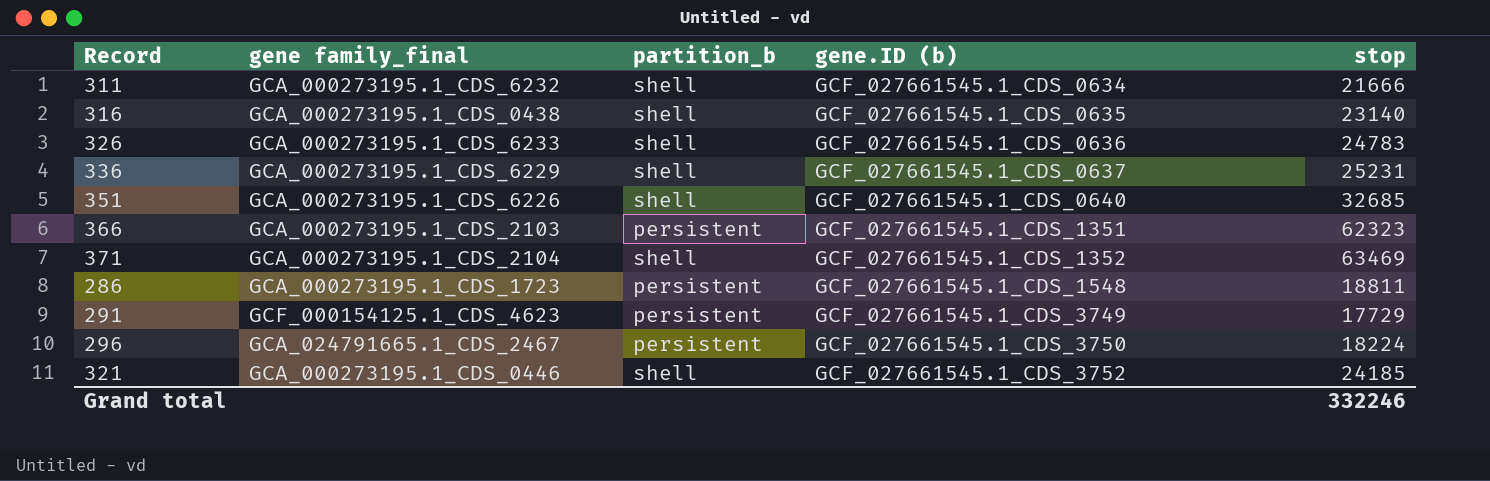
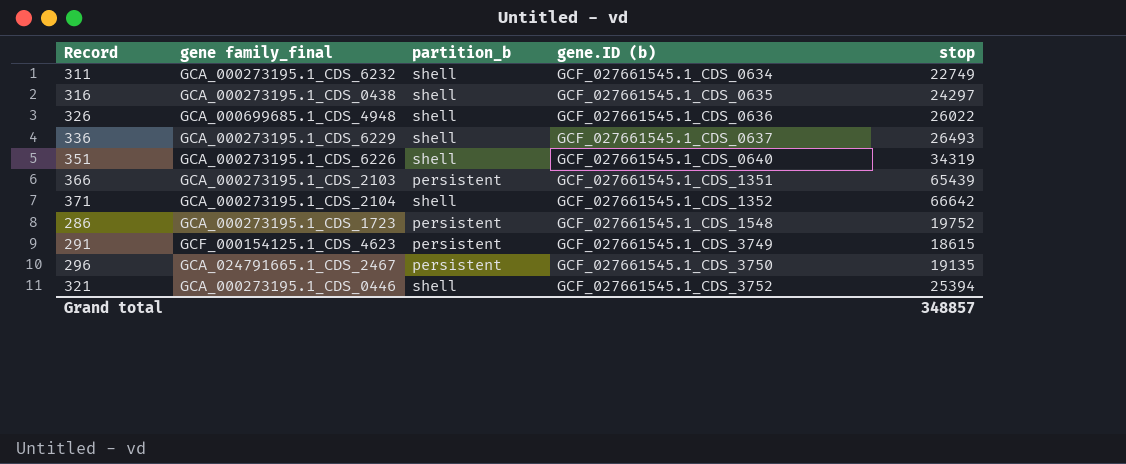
311 | stop: 21666 -> 22749
316 | stop: 23140 -> 24297
326 | gene family_final: GCA_000273195.1_CDS_6233 -> GCA_000699685.1_CDS_4948
326 | stop: 24783 -> 26022
336 | stop: 25231 -> 26493
351 | stop: 32685 -> 34319
366 | stop: 62323 -> 65439
371 | stop: 63469 -> 66642
286 | stop: 18811 -> 19752
291 | stop: 17729 -> 18615
296 | stop: 18224 -> 19135
321 | stop: 24185 -> 25394
Grand total | stop: 332246 -> 348857

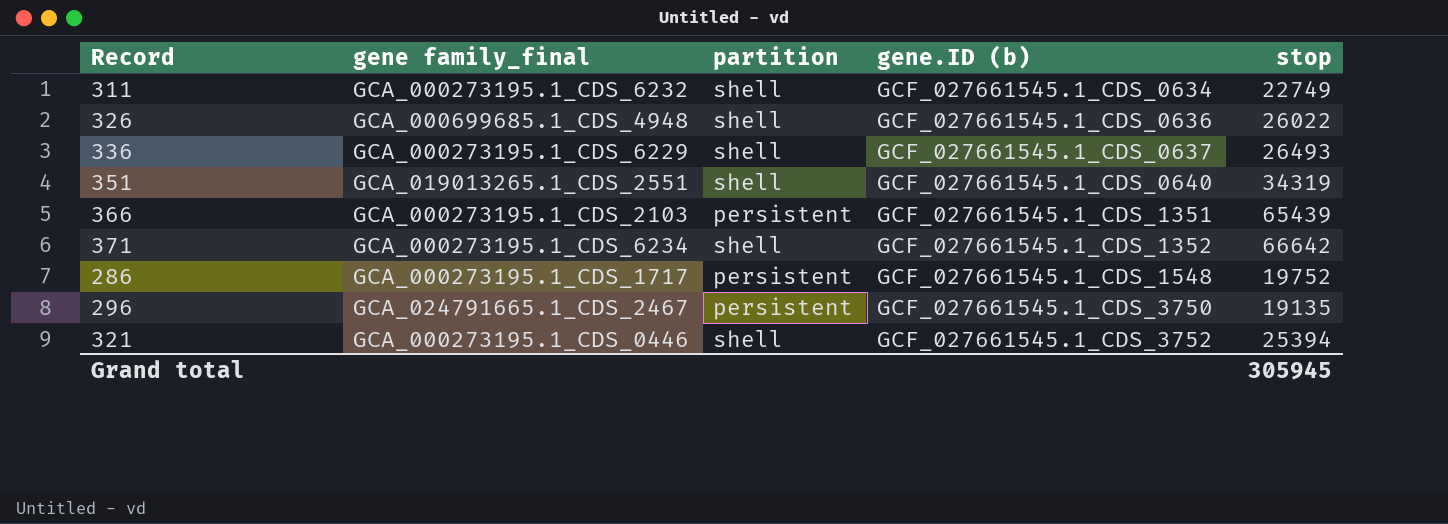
column name: partition_b -> partition
row 316: GCA_000273195.1_CDS_0438 | shell | GCF_027661545.1_CDS_0635 | 24297 -> none
row 291: GCF_000154125.1_CDS_4623 | persistent | GCF_027661545.1_CDS_3749 | 18615 -> none
351 | gene family_final: GCA_000273195.1_CDS_6226 -> GCA_019013265.1_CDS_2551
371 | gene family_final: GCA_000273195.1_CDS_2104 -> GCA_000273195.1_CDS_6234
286 | gene family_final: GCA_000273195.1_CDS_1723 -> GCA_000273195.1_CDS_1717
Grand total | stop: 348857 -> 305945

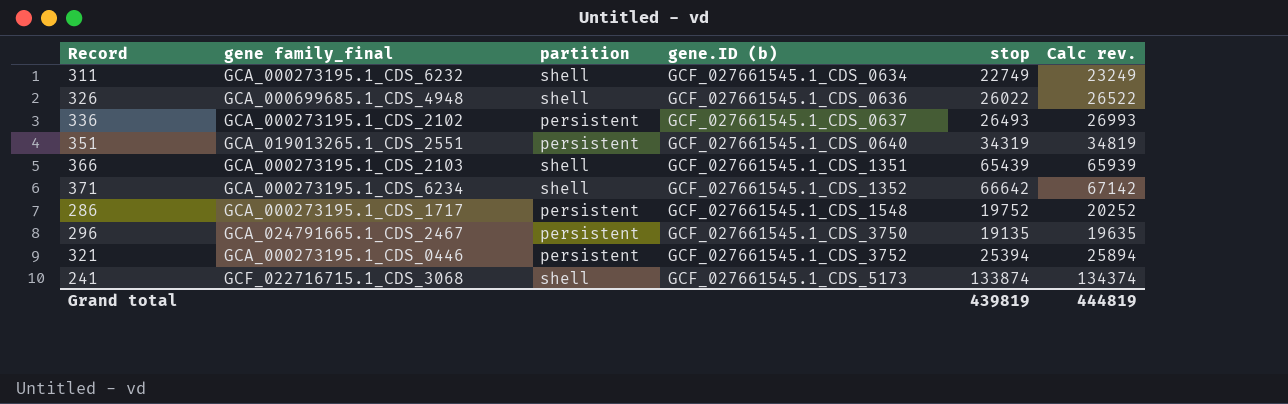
column Calc rev. | formula: none -> [stop] + 500
336 | gene family_final: GCA_000273195.1_CDS_6229 -> GCA_000273195.1_CDS_2102
336 | partition: shell -> persistent
351 | partition: shell -> persistent
366 | partition: persistent -> shell
321 | partition: shell -> persistent
row 241: none -> GCF_022716715.1_CDS_3068 | shell | GCF_027661545.1_CDS_5173 | 133874 | 134374
Grand total | stop: 305945 -> 439819

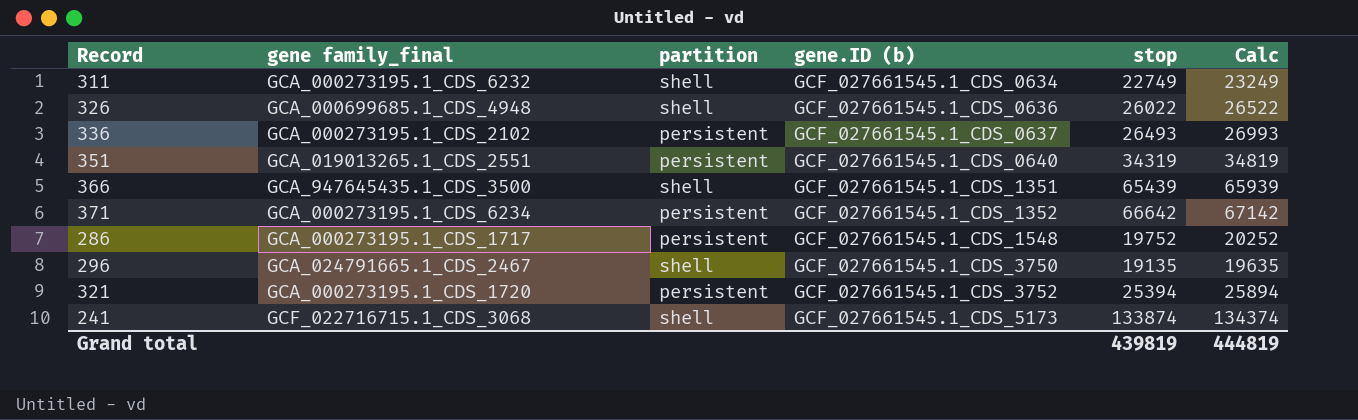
column name: Calc rev. -> Calc
366 | gene family_final: GCA_000273195.1_CDS_2103 -> GCA_947645435.1_CDS_3500
371 | partition: shell -> persistent
296 | partition: persistent -> shell
321 | gene family_final: GCA_000273195.1_CDS_0446 -> GCA_000273195.1_CDS_1720

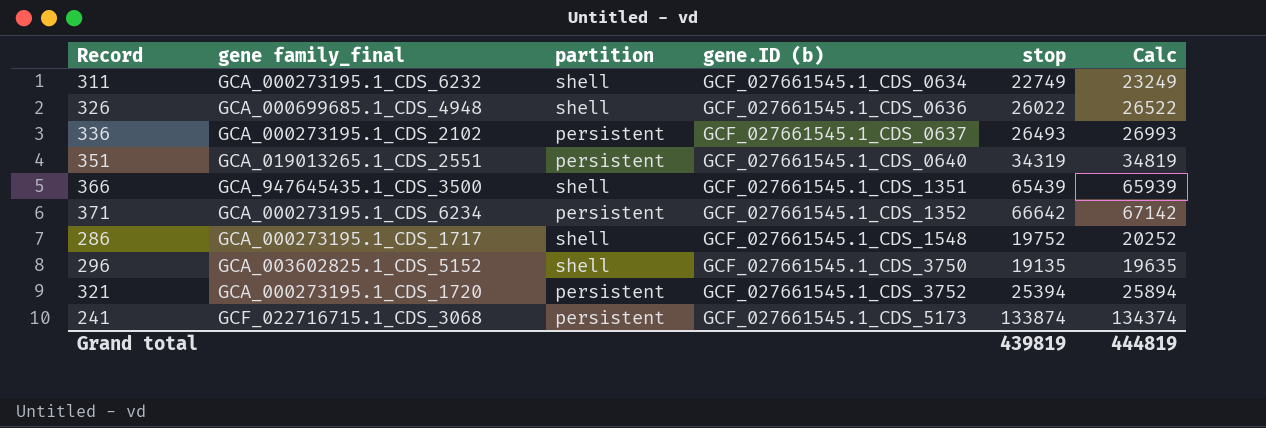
286 | partition: persistent -> shell
296 | gene family_final: GCA_024791665.1_CDS_2467 -> GCA_003602825.1_CDS_5152
241 | partition: shell -> persistent

